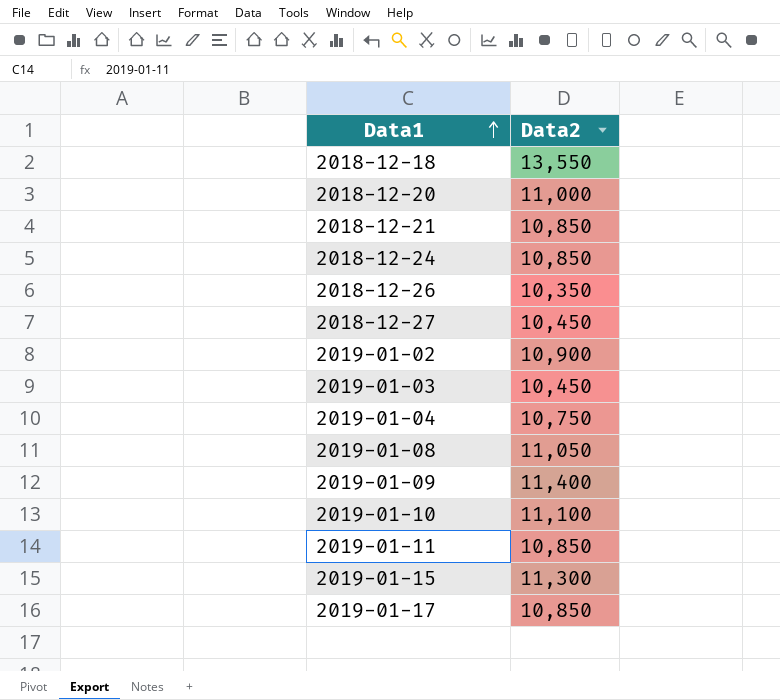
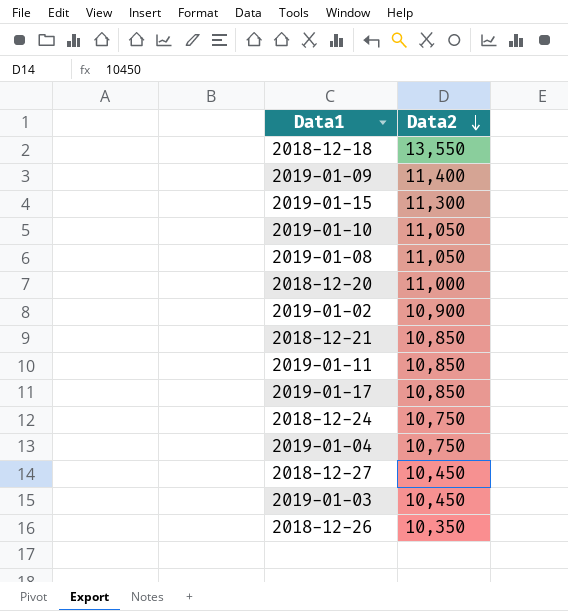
row order: Data1 ascending -> Data2 descending
2019-01-10 | Data2: 11,100 -> 11,050
2018-12-24 | Data2: 10,850 -> 10,750

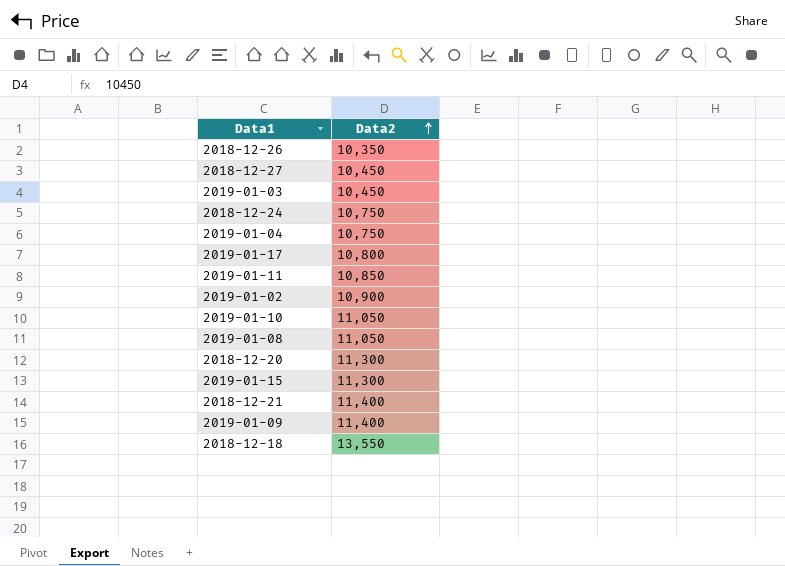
row order: Data2 descending -> Data2 ascending
2019-01-17 | Data2: 10,850 -> 10,800
2018-12-20 | Data2: 11,000 -> 11,300
2018-12-21 | Data2: 10,850 -> 11,400

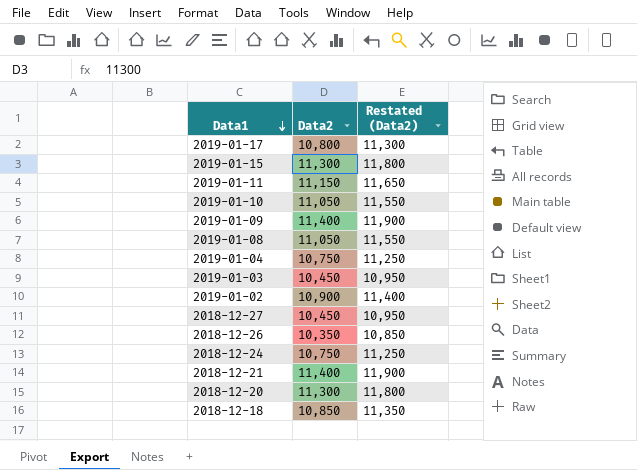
row order: Data2 ascending -> Data1 descending
column Restated (Data2) | formula: none -> [Data2] + 500
2019-01-11 | Data2: 10,850 -> 11,150
2018-12-18 | Data2: 13,550 -> 10,850

